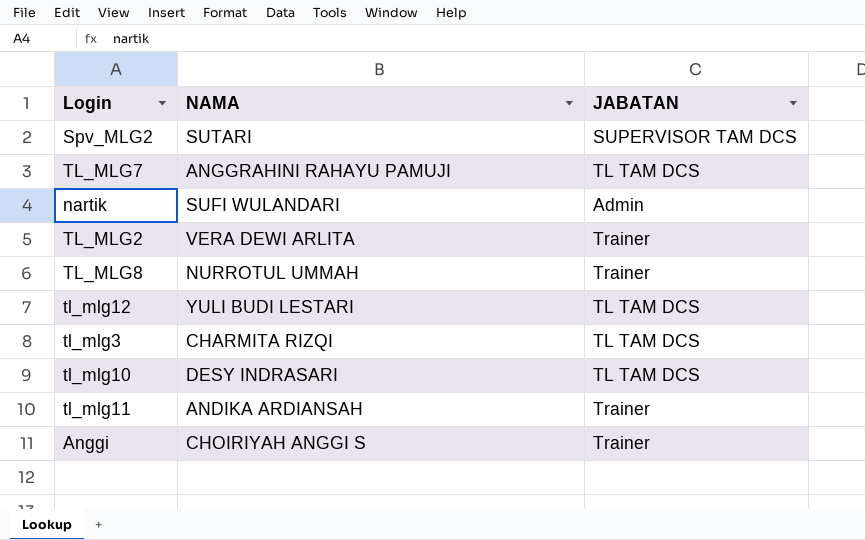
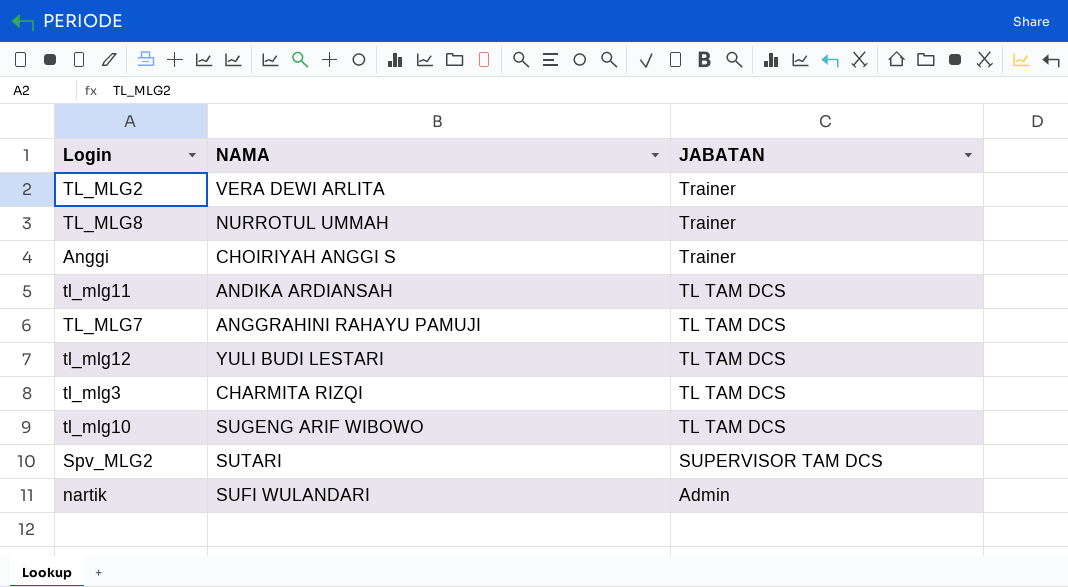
row order: none -> JABATAN descending
tl_mlg11 | JABATAN: Trainer -> TL TAM DCS
tl_mlg10 | NAMA: DESY INDRASARI -> SUGENG ARIF WIBOWO

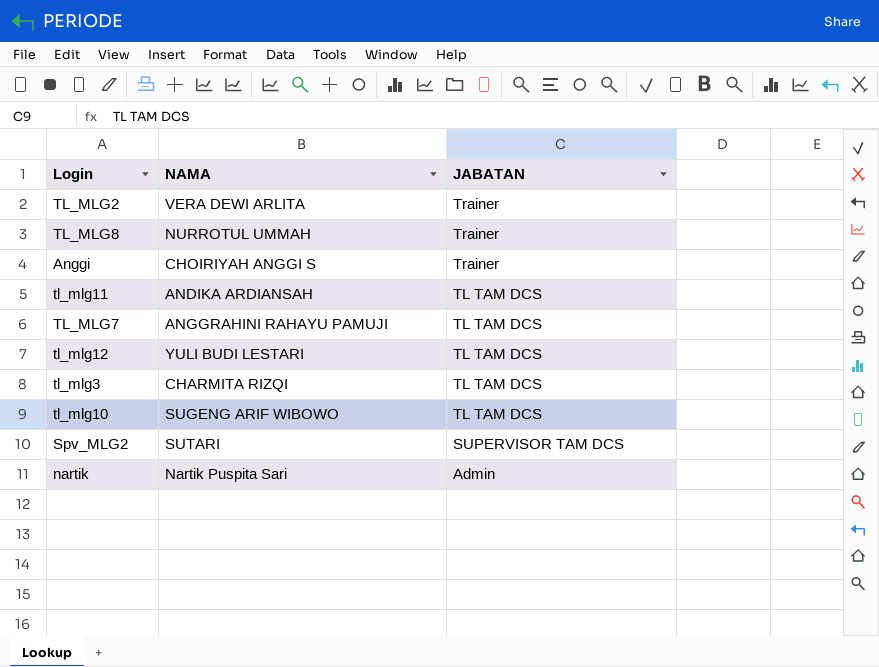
nartik | NAMA: SUFI WULANDARI -> Nartik Puspita Sari

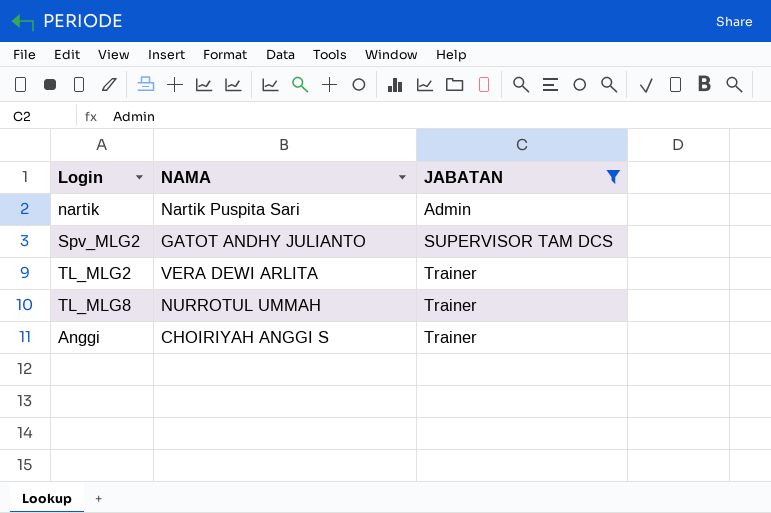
filter: none -> JABATAN != TL TAM DCS
row order: JABATAN descending -> JABATAN ascending
Spv_MLG2 | NAMA: SUTARI -> GATOT ANDHY JULIANTO

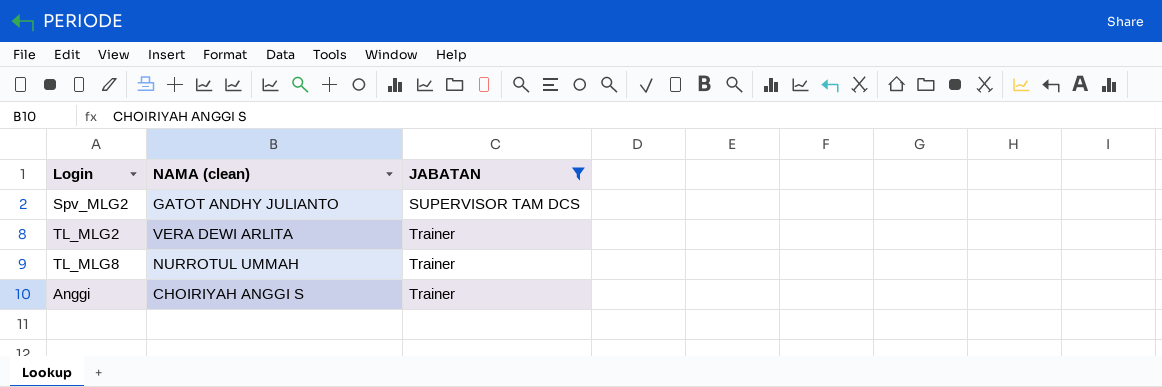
column name: NAMA -> NAMA (clean)
row nartik: Nartik Puspita Sari | Admin -> none

